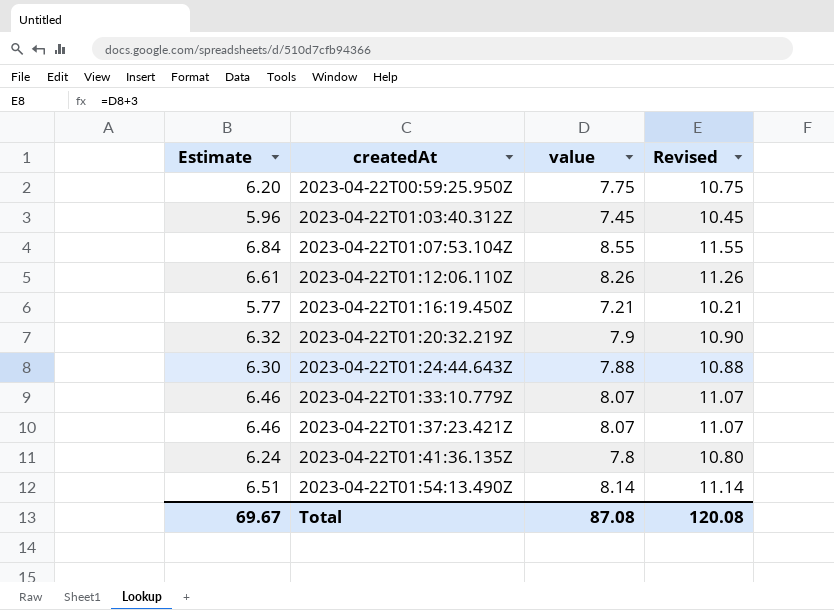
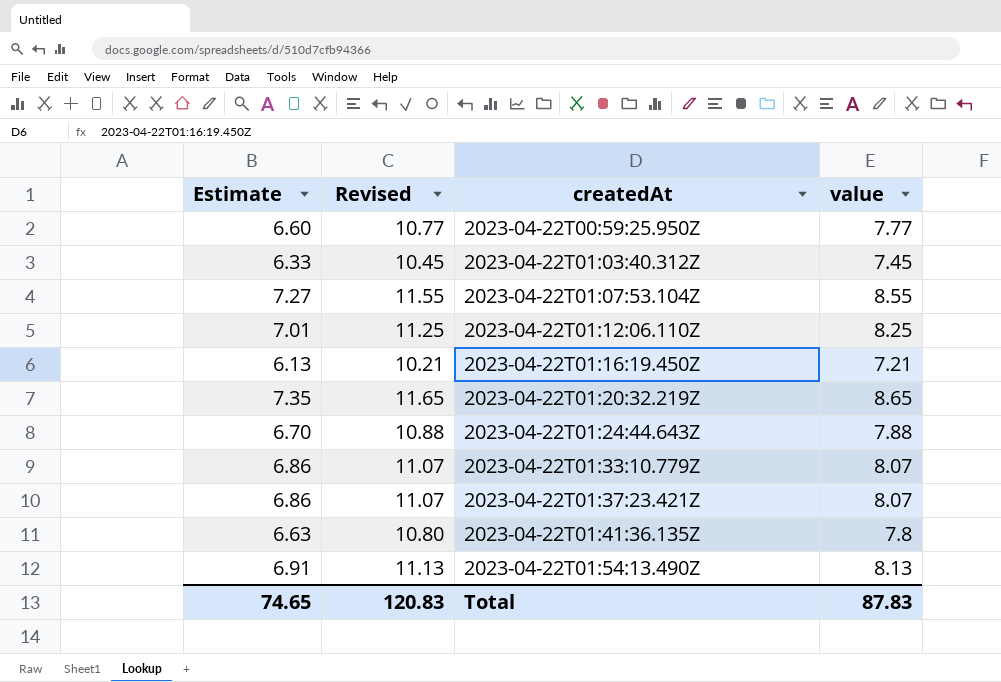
column Estimate | formula: [value] * 0.8 -> [value] * 0.85
column Revised | position: 4 -> 2
2023-04-22T00:59:25.950Z | Revised: 10.75 -> 10.77
2023-04-22T00:59:25.950Z | value: 7.75 -> 7.77
2023-04-22T01:12:06.110Z | Revised: 11.26 -> 11.25
2023-04-22T01:12:06.110Z | value: 8.26 -> 8.25
2023-04-22T01:20:32.219Z | Revised: 10.90 -> 11.65
2023-04-22T01:20:32.219Z | value: 7.9 -> 8.65
2023-04-22T01:54:13.490Z | Revised: 11.14 -> 11.13
2023-04-22T01:54:13.490Z | value: 8.14 -> 8.13
Total | Estimate: 69.67 -> 74.65
Total | Revised: 120.08 -> 120.83
Total | value: 87.08 -> 87.83

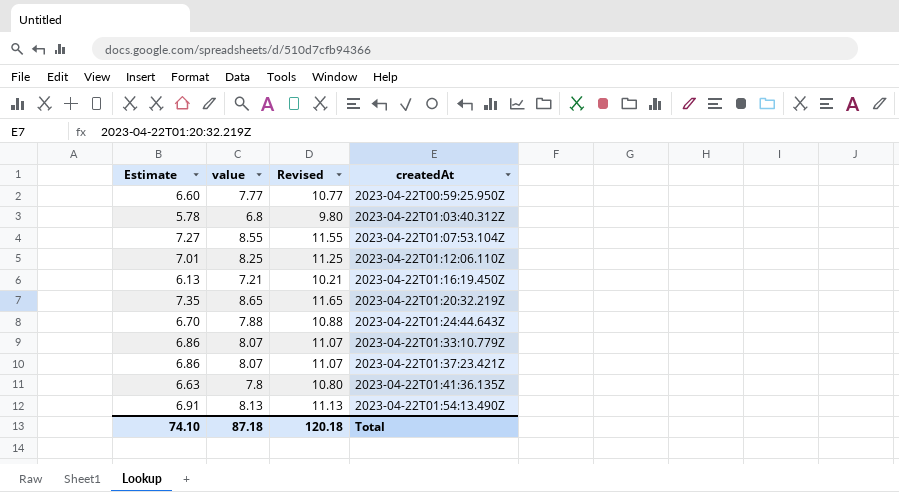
column value | position: 4 -> 2
2023-04-22T01:03:40.312Z | Estimate: 6.33 -> 5.78
2023-04-22T01:03:40.312Z | value: 7.45 -> 6.8
2023-04-22T01:03:40.312Z | Revised: 10.45 -> 9.80
Total | Estimate: 74.65 -> 74.10
Total | value: 87.83 -> 87.18
Total | Revised: 120.83 -> 120.18

